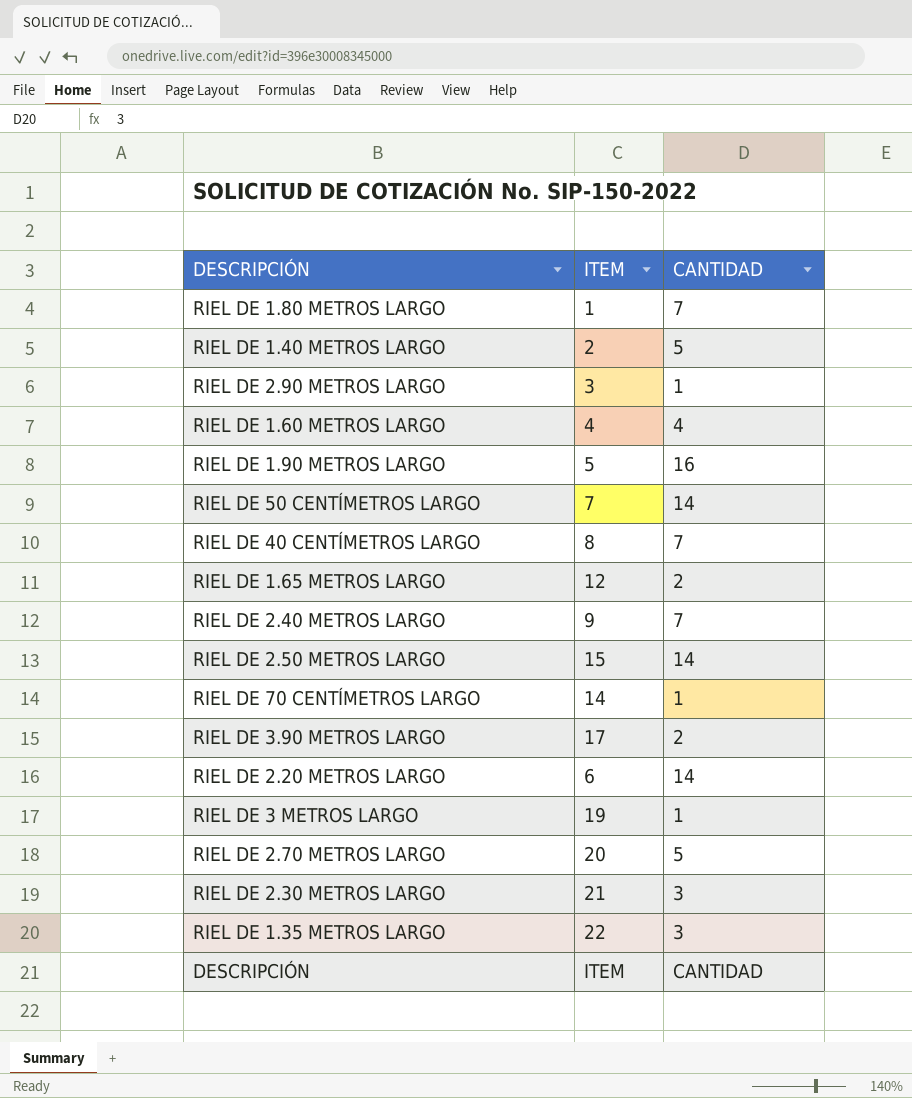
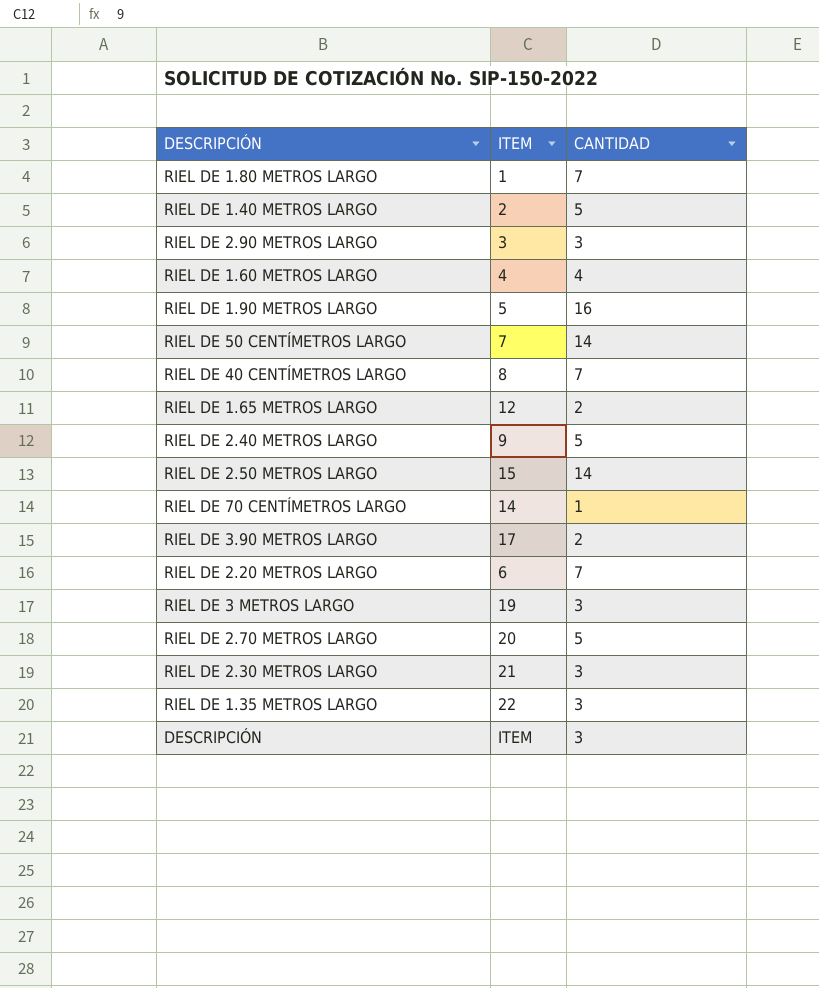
RIEL DE 2.90 METROS LARGO | CANTIDAD: 1 -> 3
RIEL DE 2.40 METROS LARGO | CANTIDAD: 7 -> 5
RIEL DE 2.20 METROS LARGO | CANTIDAD: 14 -> 7
RIEL DE 3 METROS LARGO | CANTIDAD: 1 -> 3
DESCRIPCIÓN | CANTIDAD: CANTIDAD -> 3

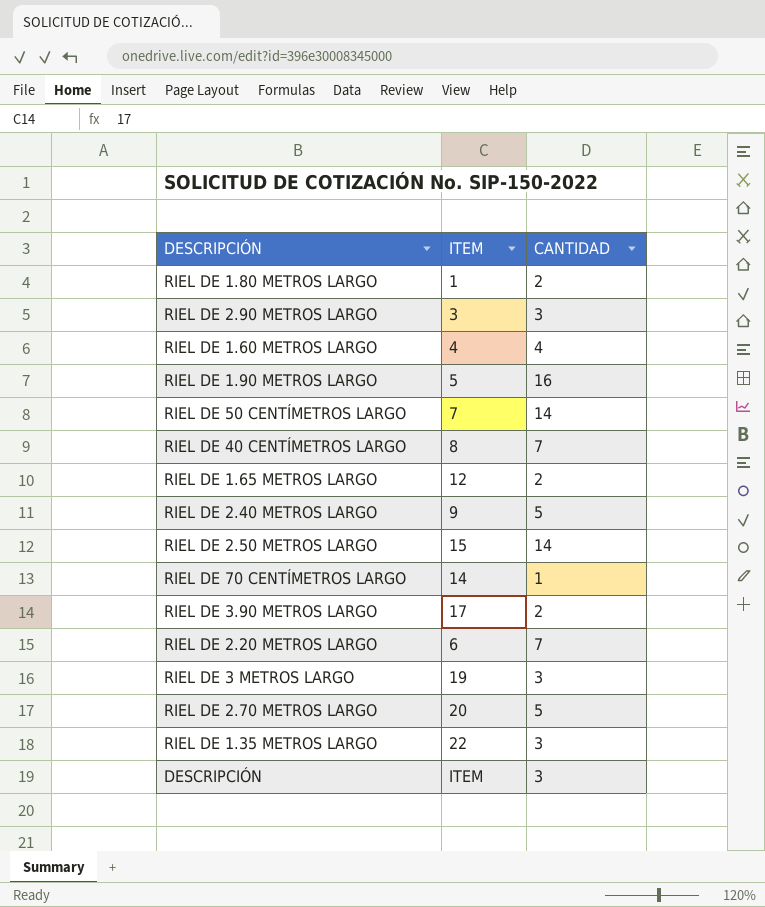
row RIEL DE 1.40 METROS LARGO: 2 | 5 -> none
row RIEL DE 2.30 METROS LARGO: 21 | 3 -> none
RIEL DE 1.80 METROS LARGO | CANTIDAD: 7 -> 2

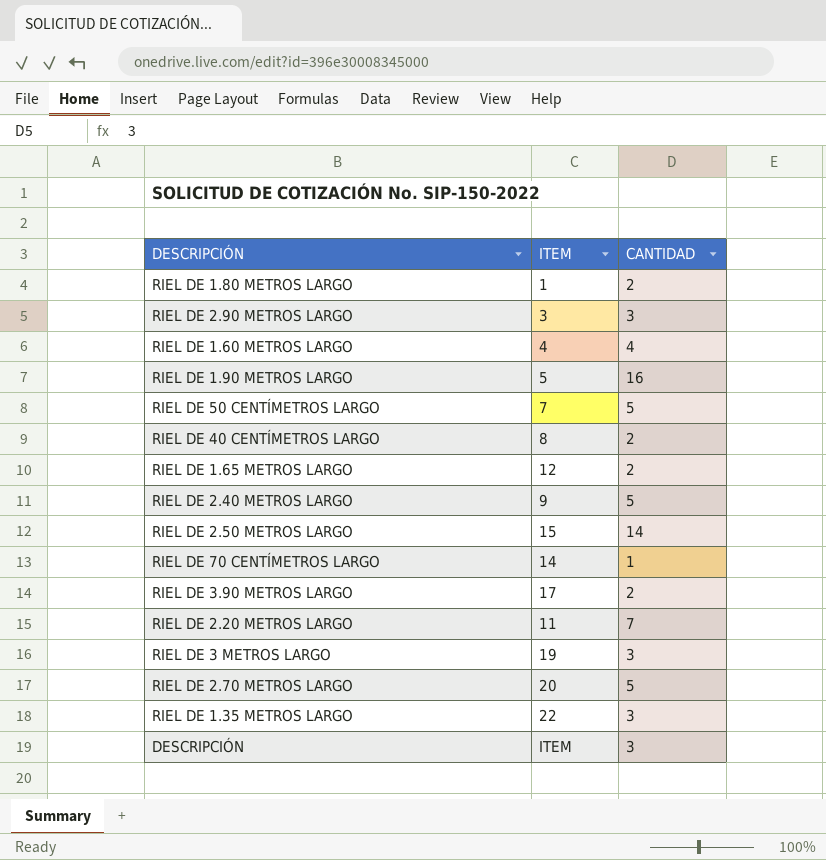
RIEL DE 50 CENTÍMETROS LARGO | CANTIDAD: 14 -> 5
RIEL DE 40 CENTÍMETROS LARGO | CANTIDAD: 7 -> 2
RIEL DE 2.20 METROS LARGO | ITEM: 6 -> 11

